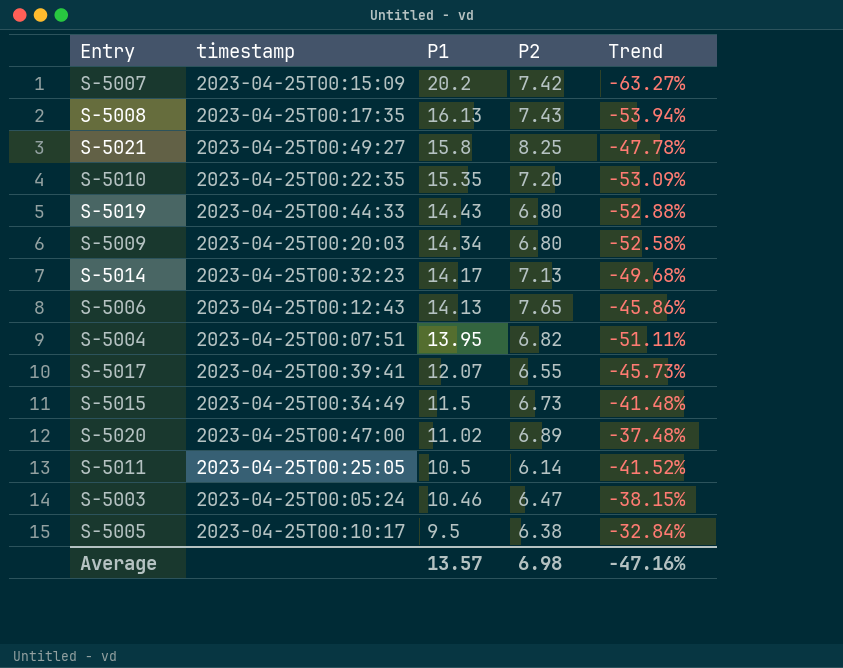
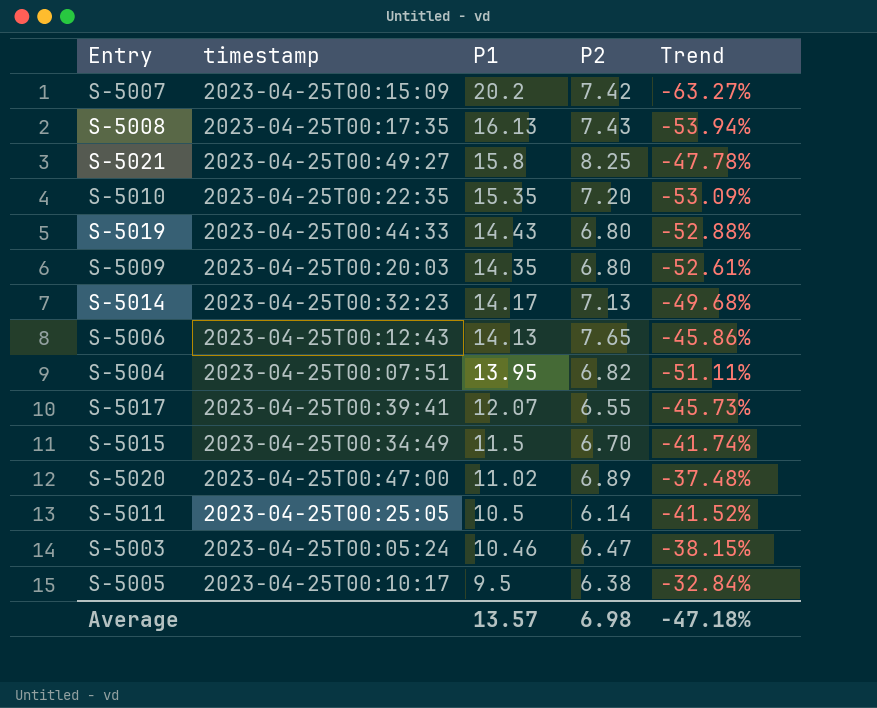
S-5009 | P1: 14.34 -> 14.35
S-5009 | Trend: -52.58% -> -52.61%
S-5015 | P2: 6.73 -> 6.70
S-5015 | Trend: -41.48% -> -41.74%
Average | Trend: -47.16% -> -47.18%

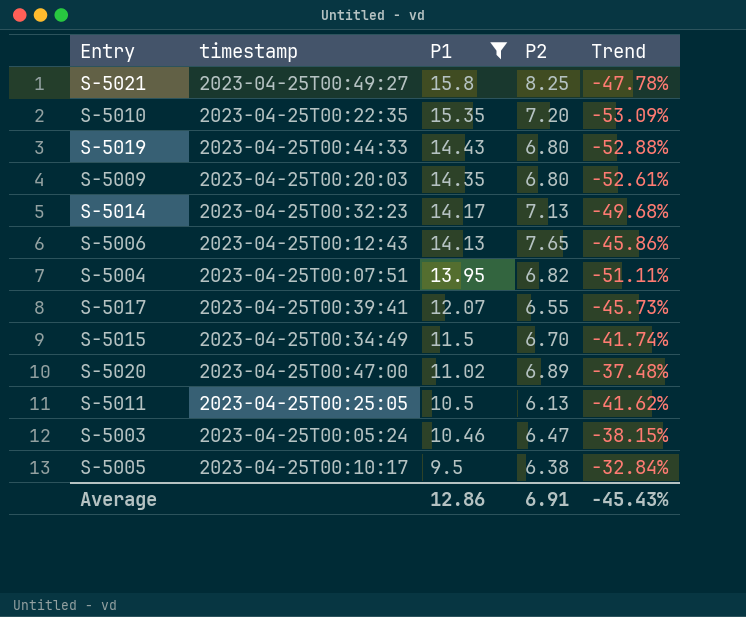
filter: none -> P1 <= 15.8
S-5011 | P2: 6.14 -> 6.13
S-5011 | Trend: -41.52% -> -41.62%
Average | P1: 13.57 -> 12.86
Average | P2: 6.98 -> 6.91
Average | Trend: -47.18% -> -45.43%

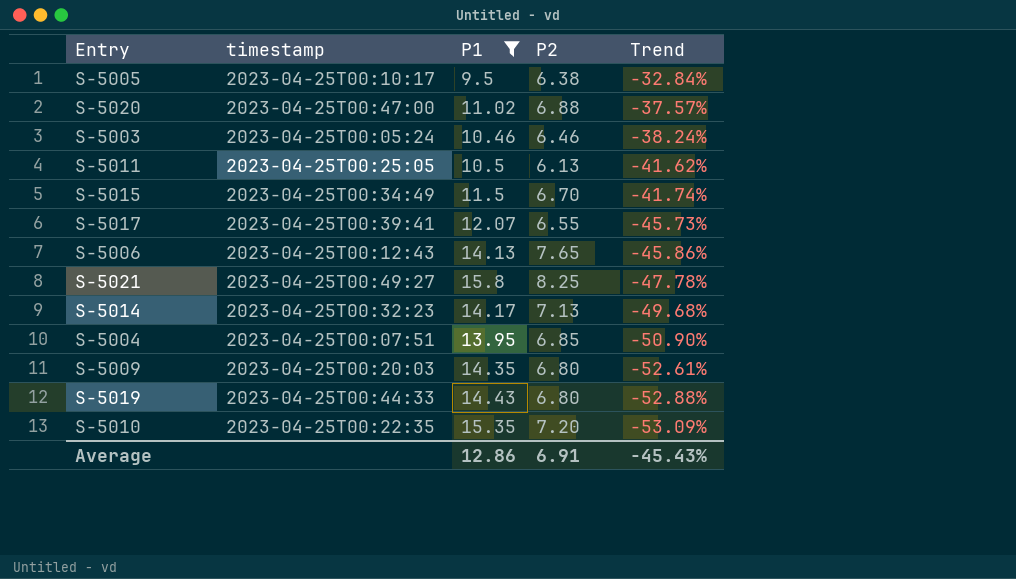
row order: P1 descending -> Trend descending
S-5020 | P2: 6.89 -> 6.88
S-5020 | Trend: -37.48% -> -37.57%
S-5003 | P2: 6.47 -> 6.46
S-5003 | Trend: -38.15% -> -38.24%
S-5004 | P2: 6.82 -> 6.85
S-5004 | Trend: -51.11% -> -50.90%

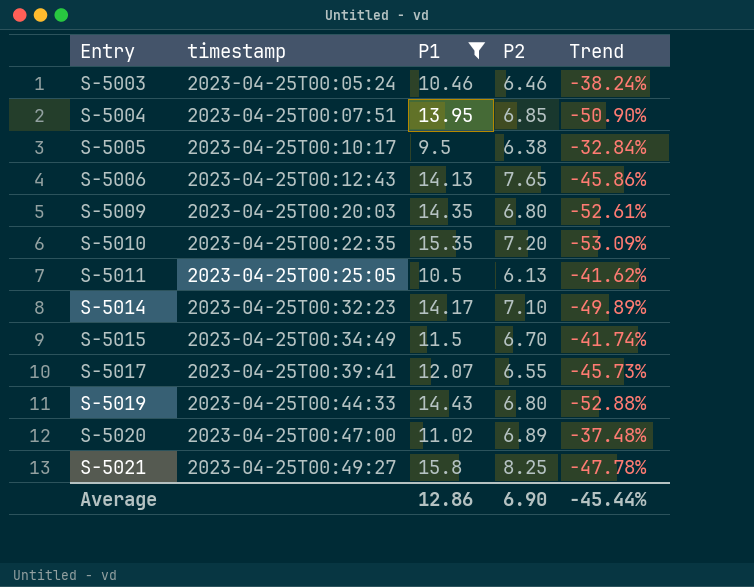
row order: Trend descending -> Entry ascending
S-5014 | P2: 7.13 -> 7.10
S-5014 | Trend: -49.68% -> -49.89%
S-5020 | P2: 6.88 -> 6.89
S-5020 | Trend: -37.57% -> -37.48%
Average | P2: 6.91 -> 6.90
Average | Trend: -45.43% -> -45.44%

